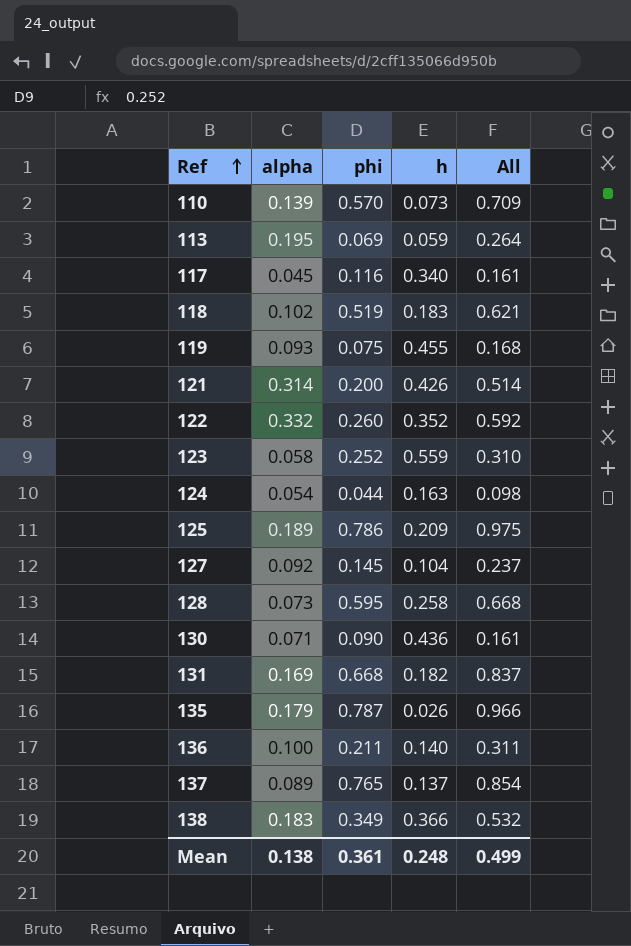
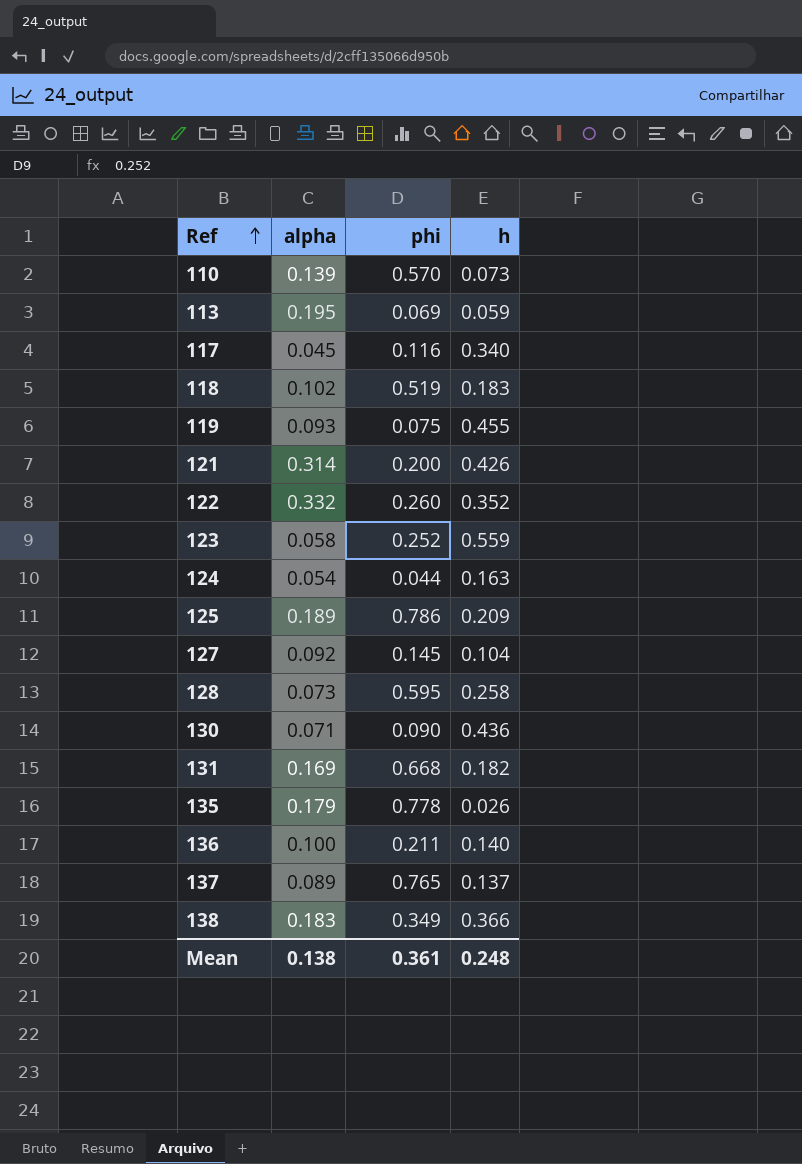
column All | formula: [alpha] + [phi] -> none
135 | phi: 0.787 -> 0.778

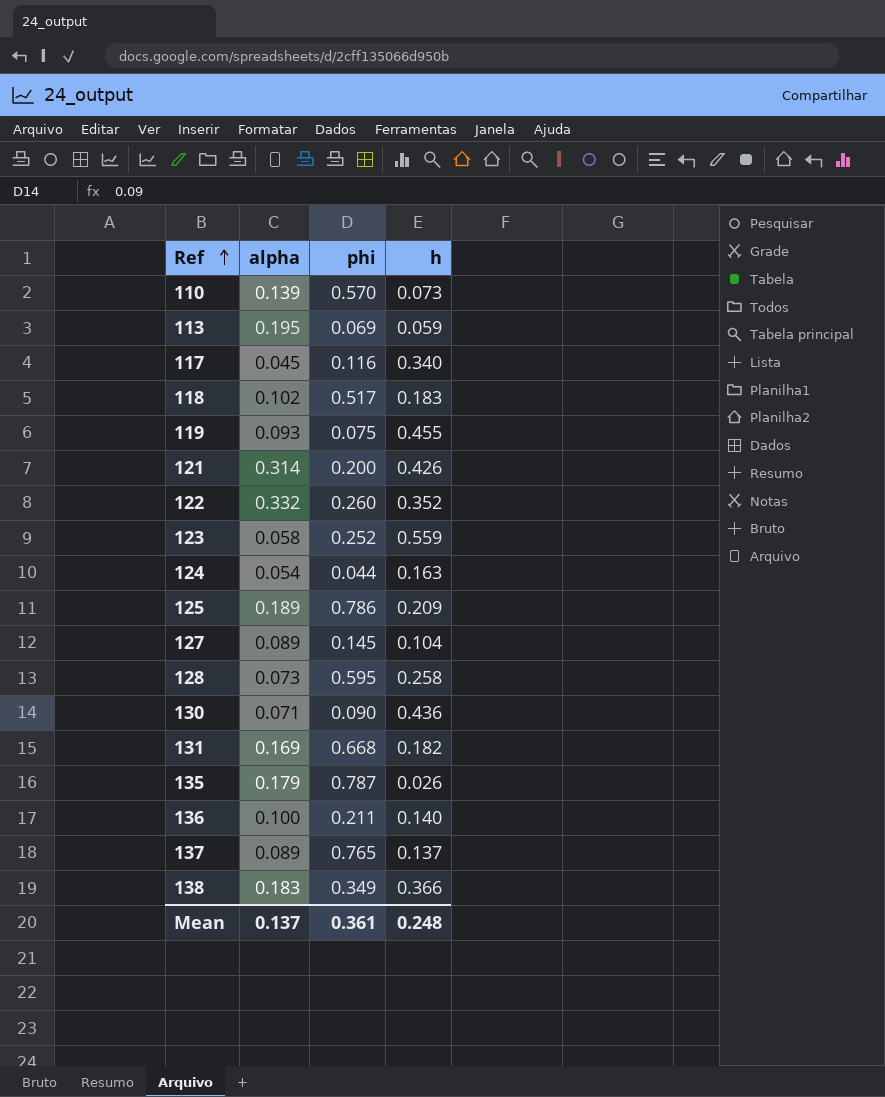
118 | phi: 0.519 -> 0.517
127 | alpha: 0.092 -> 0.089
135 | phi: 0.778 -> 0.787
Mean | alpha: 0.138 -> 0.137

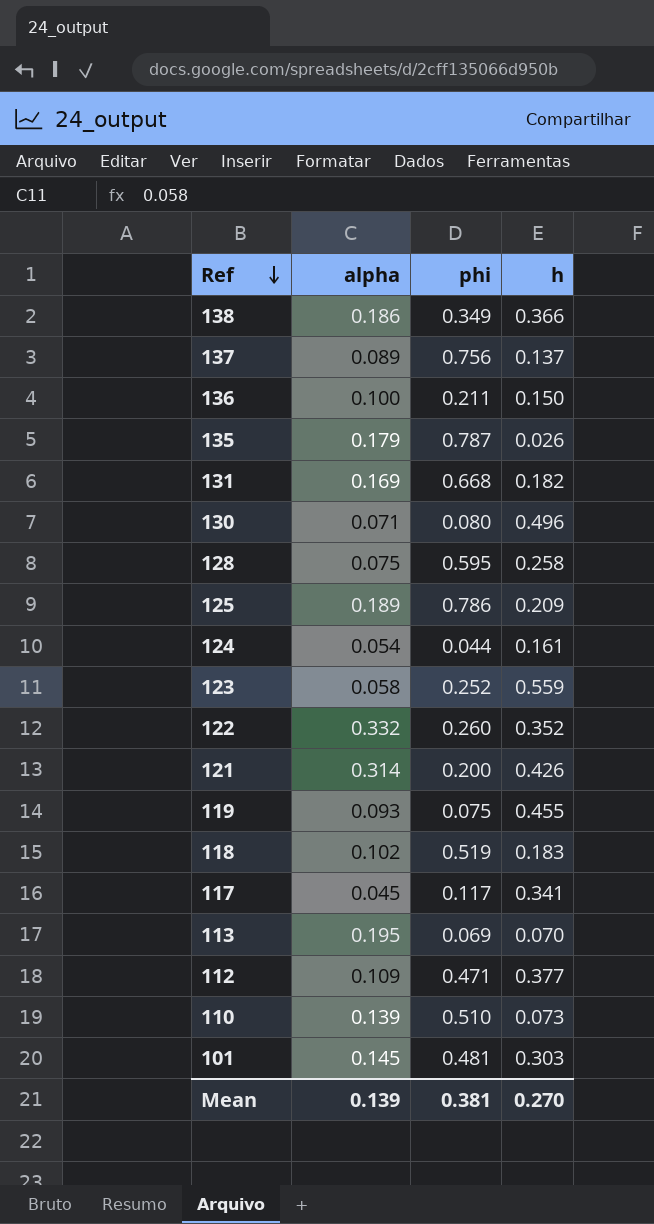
row order: Ref ascending -> Ref descending
row 127: 0.089 | 0.145 | 0.104 -> none
138 | alpha: 0.183 -> 0.186
137 | phi: 0.765 -> 0.756
136 | h: 0.140 -> 0.150
130 | phi: 0.090 -> 0.080
130 | h: 0.436 -> 0.496
128 | alpha: 0.073 -> 0.075
124 | h: 0.163 -> 0.161
118 | phi: 0.517 -> 0.519
117 | phi: 0.116 -> 0.117
117 | h: 0.340 -> 0.341
113 | h: 0.059 -> 0.070
row 112: none -> 0.109 | 0.471 | 0.377
110 | phi: 0.570 -> 0.510
row 101: none -> 0.145 | 0.481 | 0.303
Mean | alpha: 0.137 -> 0.139
Mean | phi: 0.361 -> 0.381
Mean | h: 0.248 -> 0.270

